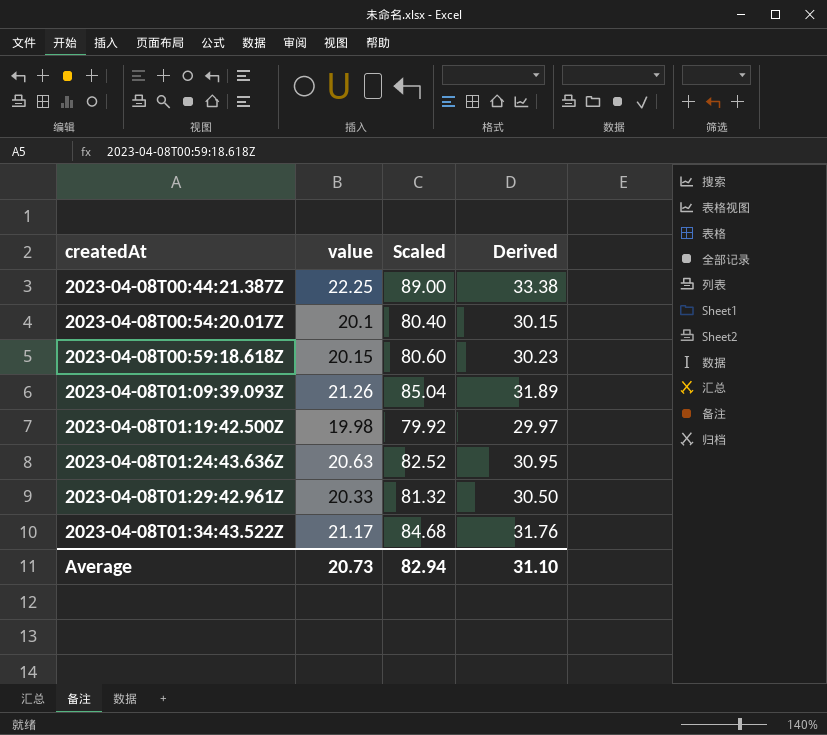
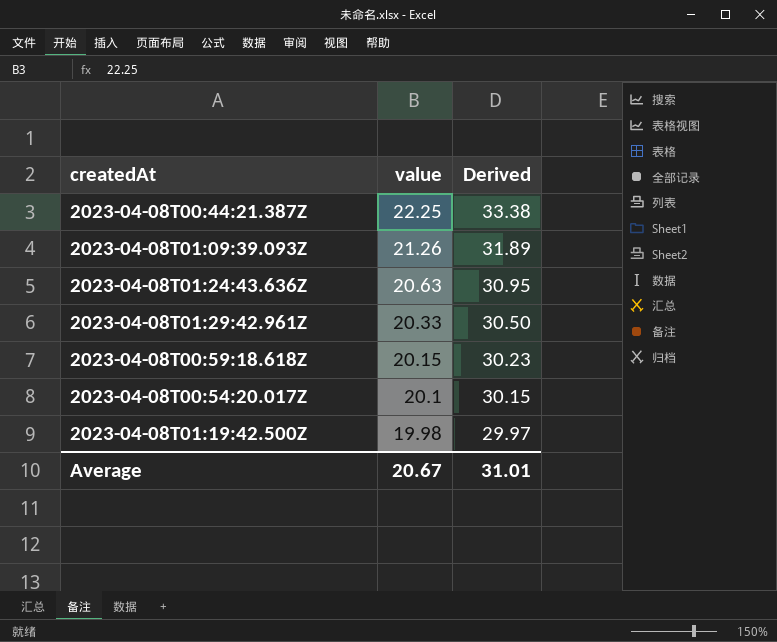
row order: createdAt ascending -> value descending
column Scaled | formula: [value] * 4 -> none
row 2023-04-08T01:34:43.522Z: 21.17 | 84.68 | 31.76 -> none
Average | value: 20.73 -> 20.67
Average | Derived: 31.10 -> 31.01

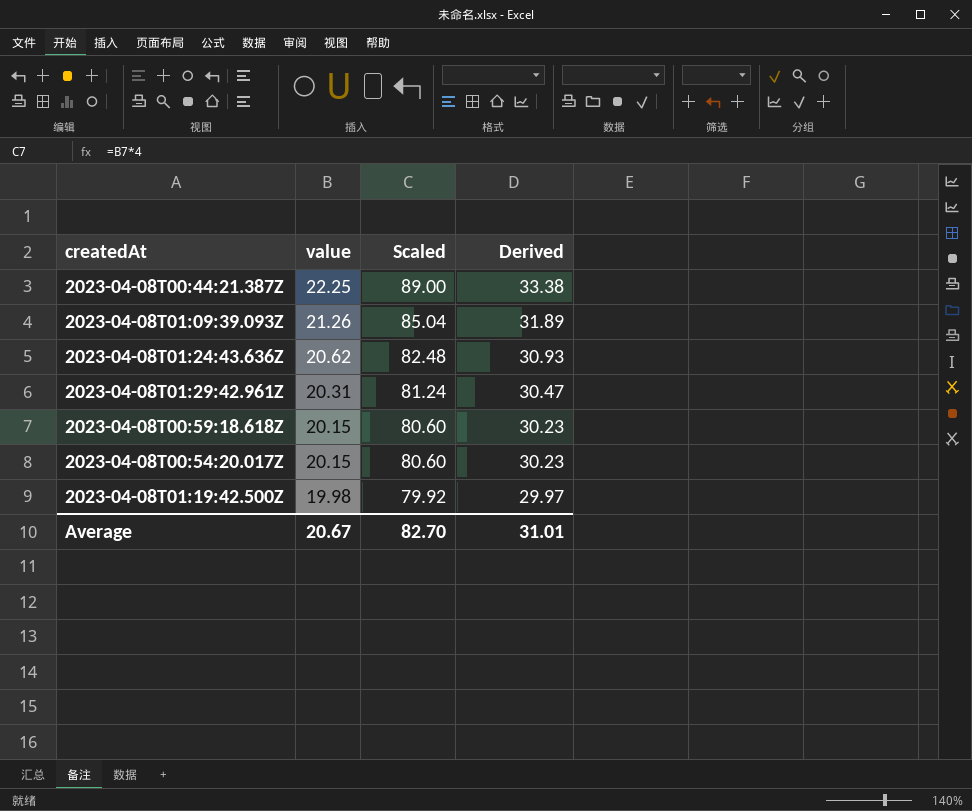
column Scaled | formula: none -> [value] * 4
2023-04-08T01:24:43.636Z | value: 20.63 -> 20.62
2023-04-08T01:24:43.636Z | Derived: 30.95 -> 30.93
2023-04-08T01:29:42.961Z | value: 20.33 -> 20.31
2023-04-08T01:29:42.961Z | Derived: 30.50 -> 30.47
2023-04-08T00:54:20.017Z | value: 20.1 -> 20.15
2023-04-08T00:54:20.017Z | Derived: 30.15 -> 30.23

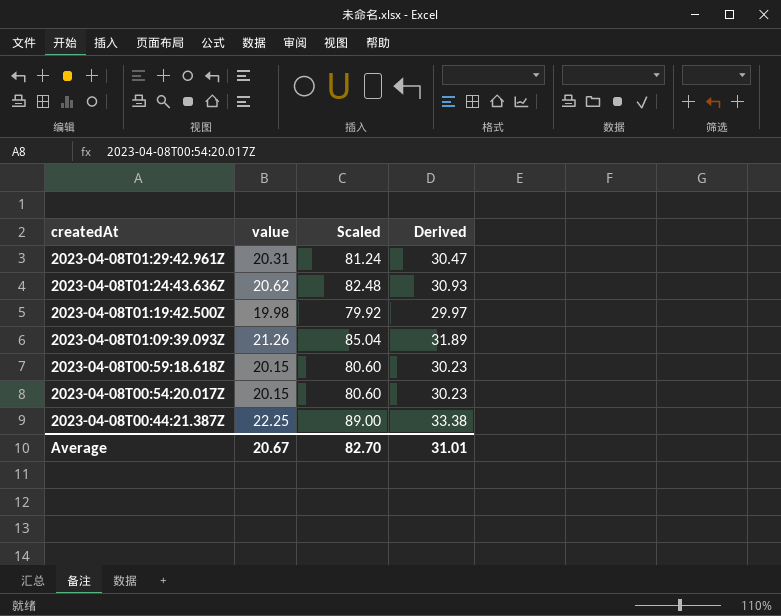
row order: value descending -> createdAt descending

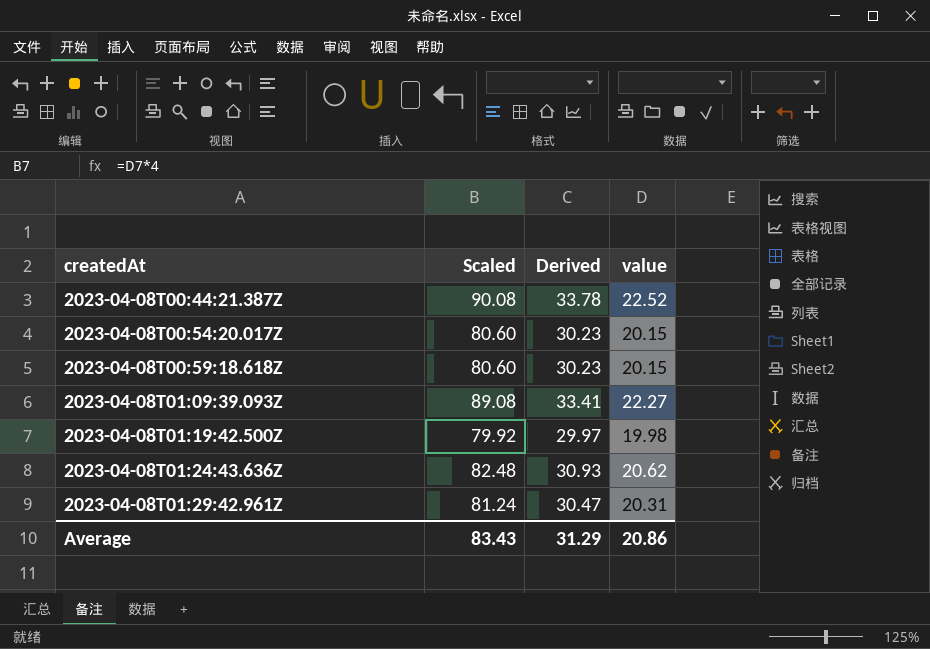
row order: createdAt descending -> createdAt ascending
column value | position: 2 -> 4
2023-04-08T00:44:21.387Z | Scaled: 89.00 -> 90.08
2023-04-08T00:44:21.387Z | Derived: 33.38 -> 33.78
2023-04-08T00:44:21.387Z | value: 22.25 -> 22.52
2023-04-08T01:09:39.093Z | Scaled: 85.04 -> 89.08
2023-04-08T01:09:39.093Z | Derived: 31.89 -> 33.41
2023-04-08T01:09:39.093Z | value: 21.26 -> 22.27
Average | Scaled: 82.70 -> 83.43
Average | Derived: 31.01 -> 31.29
Average | value: 20.67 -> 20.86

